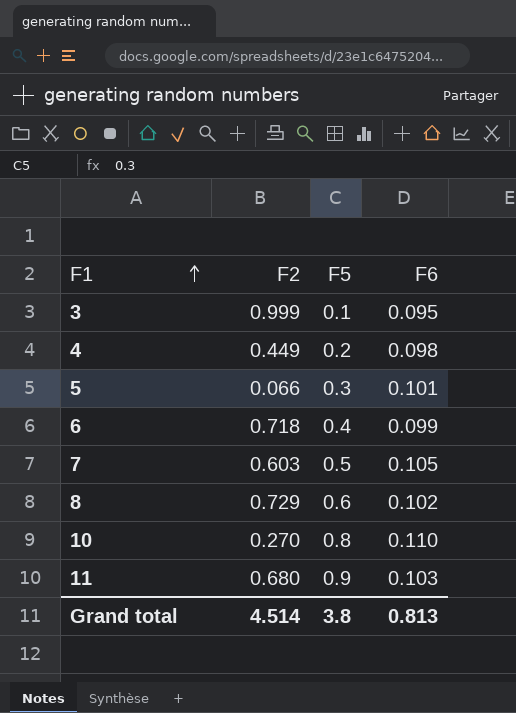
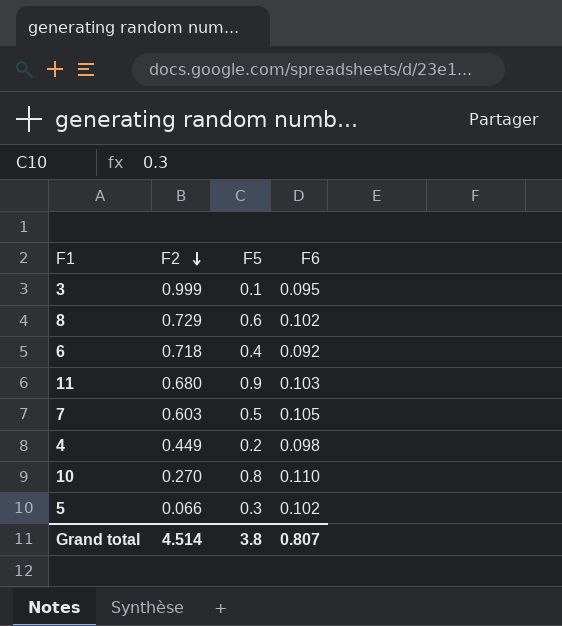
row order: F1 ascending -> F2 descending
6 | F6: 0.099 -> 0.092
5 | F6: 0.101 -> 0.102
Grand total | F6: 0.813 -> 0.807

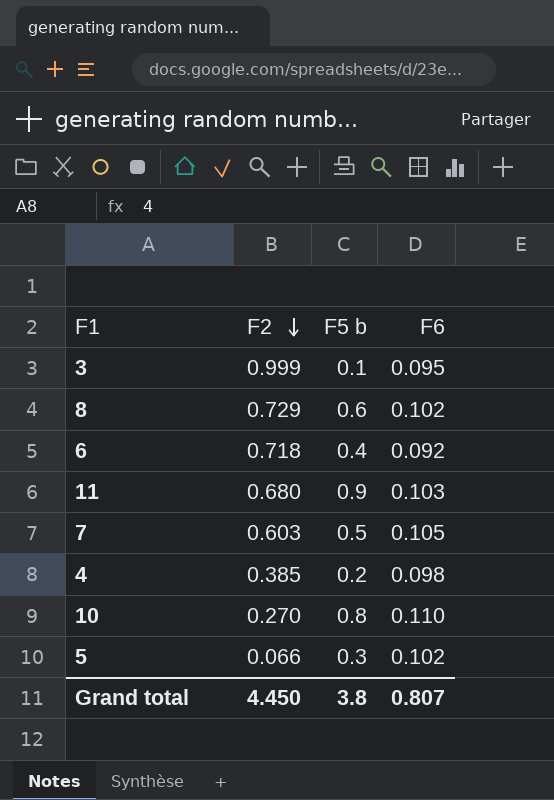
column name: F5 -> F5 b
4 | F2: 0.449 -> 0.385
Grand total | F2: 4.514 -> 4.450

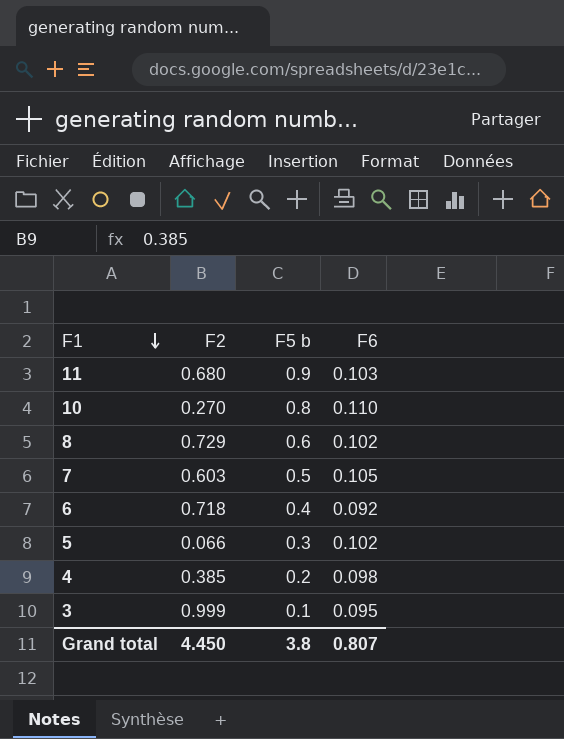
row order: F2 descending -> F1 descending

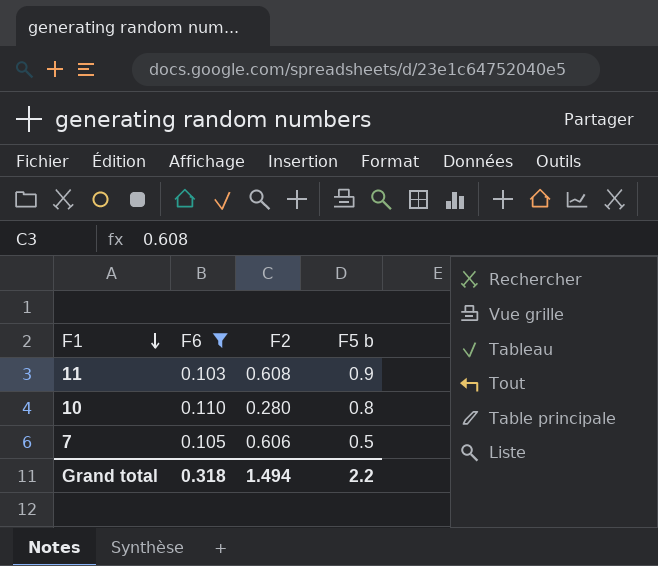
filter: none -> F6 >= 0.103
column F6 | position: 4 -> 2
11 | F2: 0.680 -> 0.608
10 | F2: 0.270 -> 0.280
7 | F2: 0.603 -> 0.606
Grand total | F6: 0.807 -> 0.318
Grand total | F2: 4.450 -> 1.494
Grand total | F5 b: 3.8 -> 2.2

